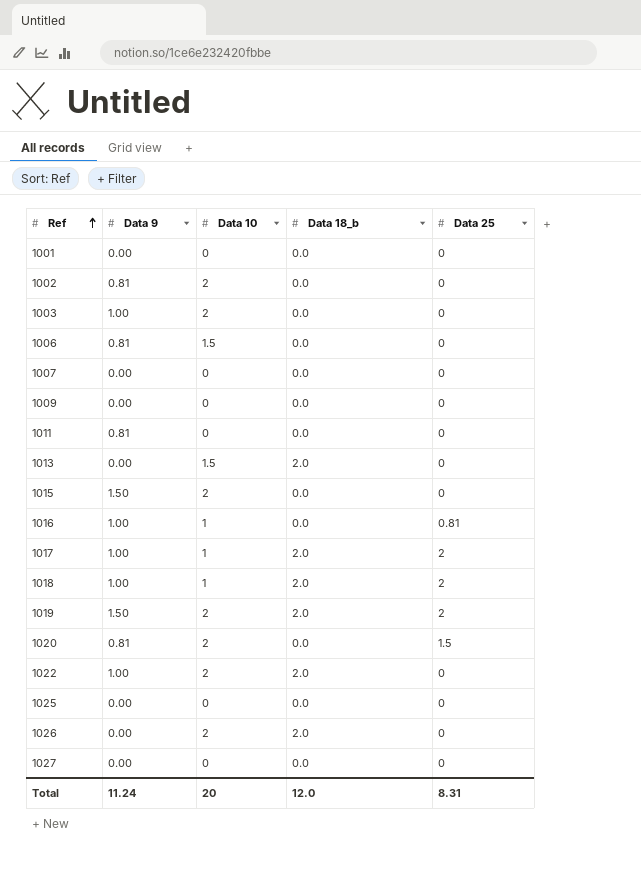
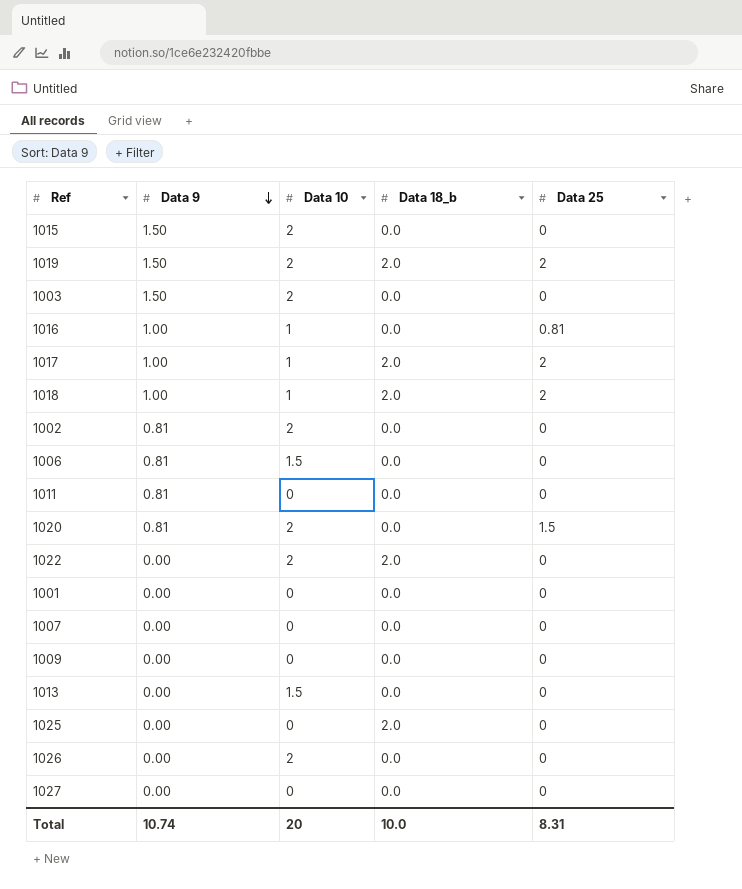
row order: Ref ascending -> Data 9 descending
1003 | Data 9: 1.00 -> 1.50
1022 | Data 9: 1.00 -> 0.00
1013 | Data 18_b: 2.0 -> 0.0
1025 | Data 18_b: 0.0 -> 2.0
1026 | Data 18_b: 2.0 -> 0.0
Total | Data 9: 11.24 -> 10.74
Total | Data 18_b: 12.0 -> 10.0

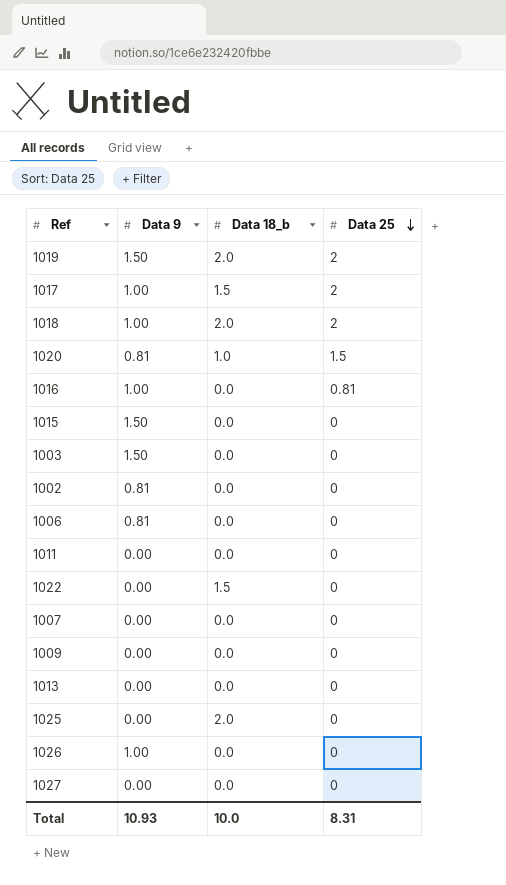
row order: Data 9 descending -> Data 25 descending
column Data 10 | position: 3 -> none
row 1001: 0.00 | 0 | 0.0 | 0 -> none
1017 | Data 18_b: 2.0 -> 1.5
1020 | Data 18_b: 0.0 -> 1.0
1011 | Data 9: 0.81 -> 0.00
1022 | Data 18_b: 2.0 -> 1.5
1026 | Data 9: 0.00 -> 1.00
Total | Data 9: 10.74 -> 10.93

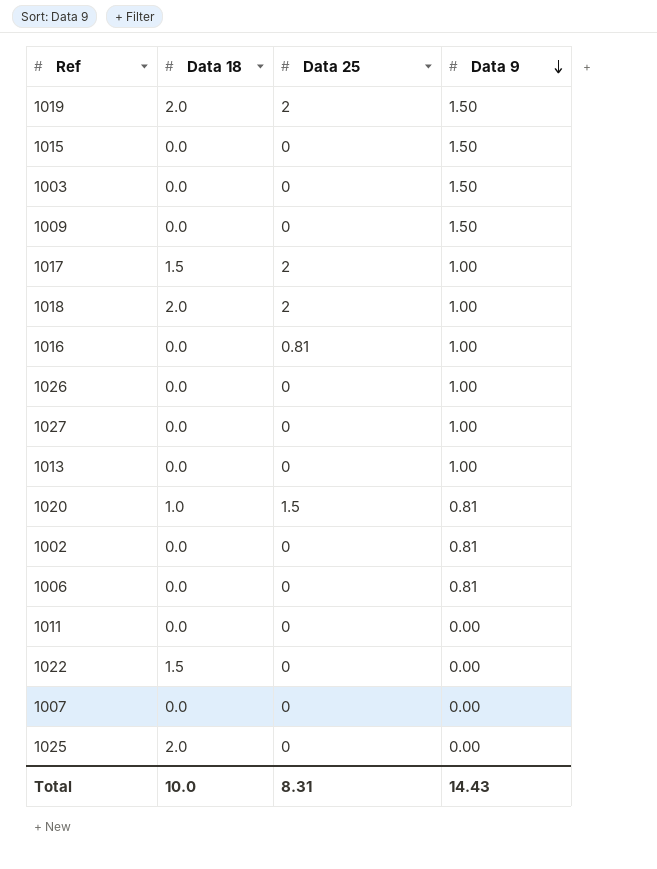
row order: Data 25 descending -> Data 9 descending
column name: Data 18_b -> Data 18
column Data 9 | position: 2 -> 4
1009 | Data 9: 0.00 -> 1.50
1027 | Data 9: 0.00 -> 1.00
1013 | Data 9: 0.00 -> 1.00
Total | Data 9: 10.93 -> 14.43

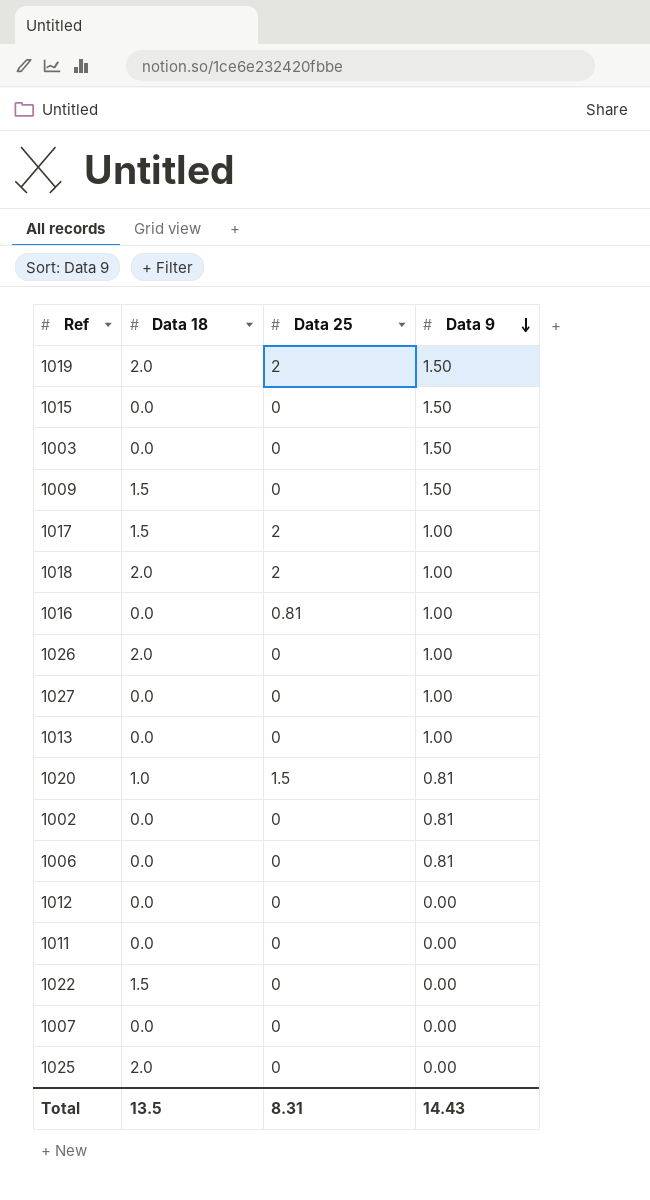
1009 | Data 18: 0.0 -> 1.5
1026 | Data 18: 0.0 -> 2.0
row 1012: none -> 0.0 | 0 | 0.00
Total | Data 18: 10.0 -> 13.5

